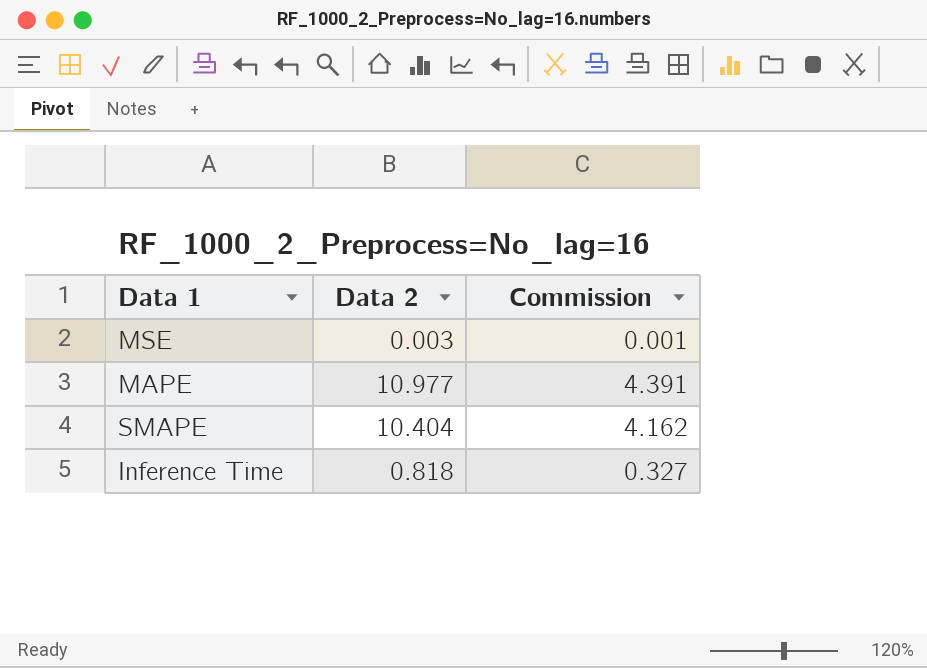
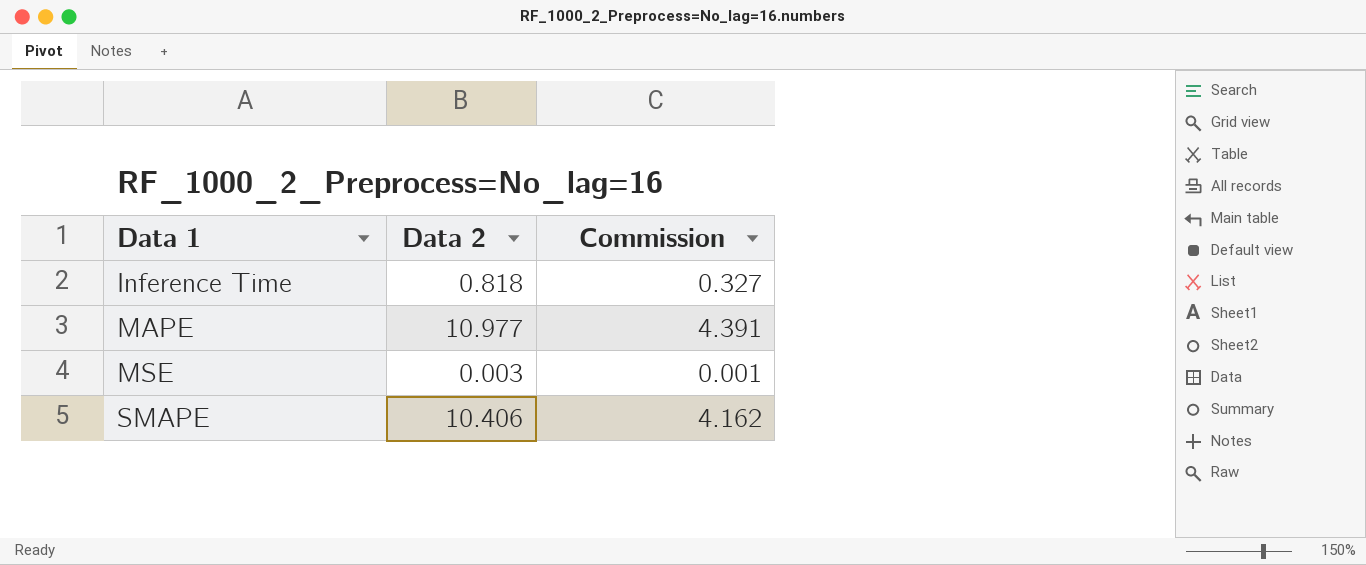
row order: none -> Data 1 ascending
SMAPE | Data 2: 10.404 -> 10.406

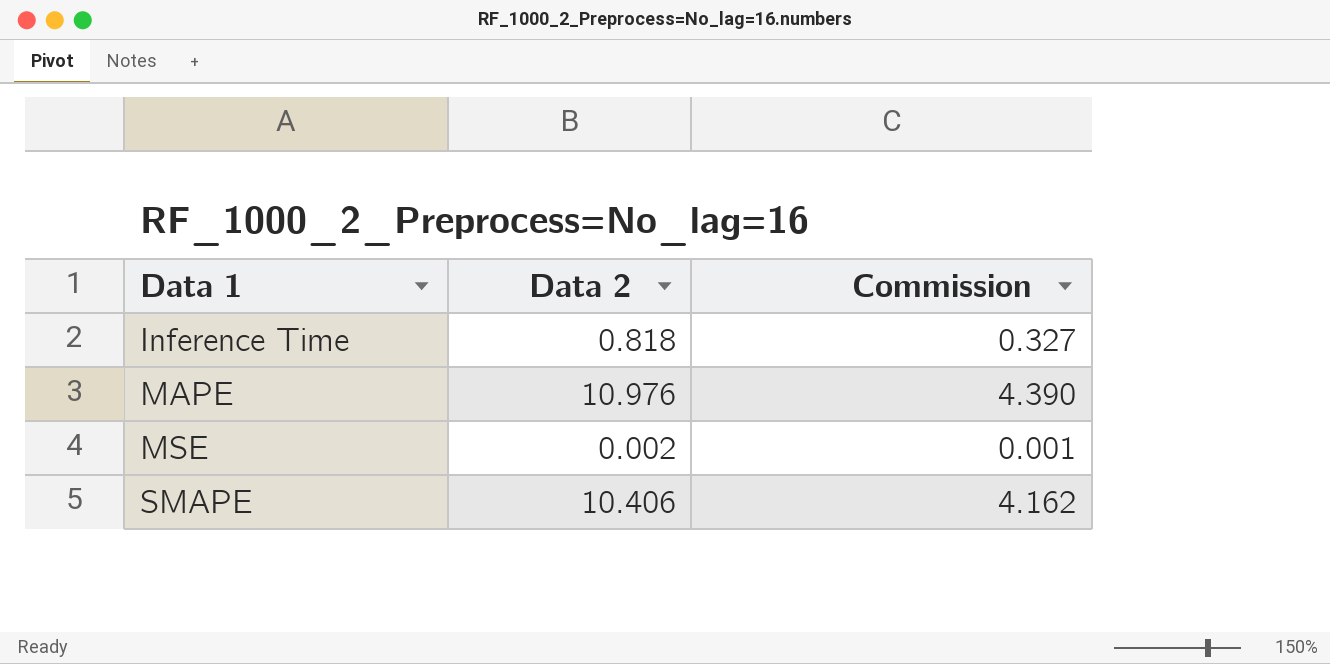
MAPE | Data 2: 10.977 -> 10.976
MAPE | Commission: 4.391 -> 4.390
MSE | Data 2: 0.003 -> 0.002

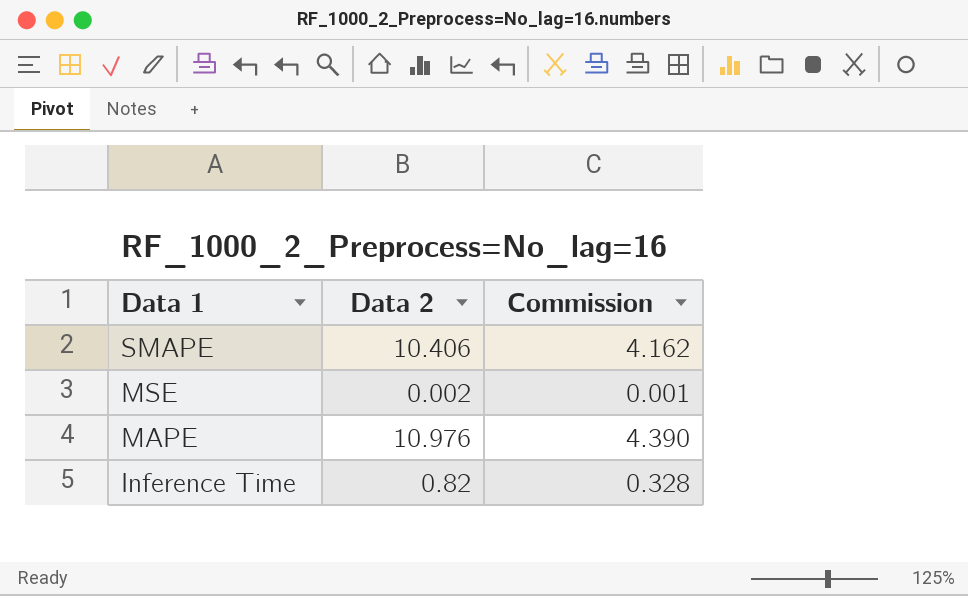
row order: Data 1 ascending -> Data 1 descending
Inference Time | Data 2: 0.818 -> 0.82
Inference Time | Commission: 0.327 -> 0.328

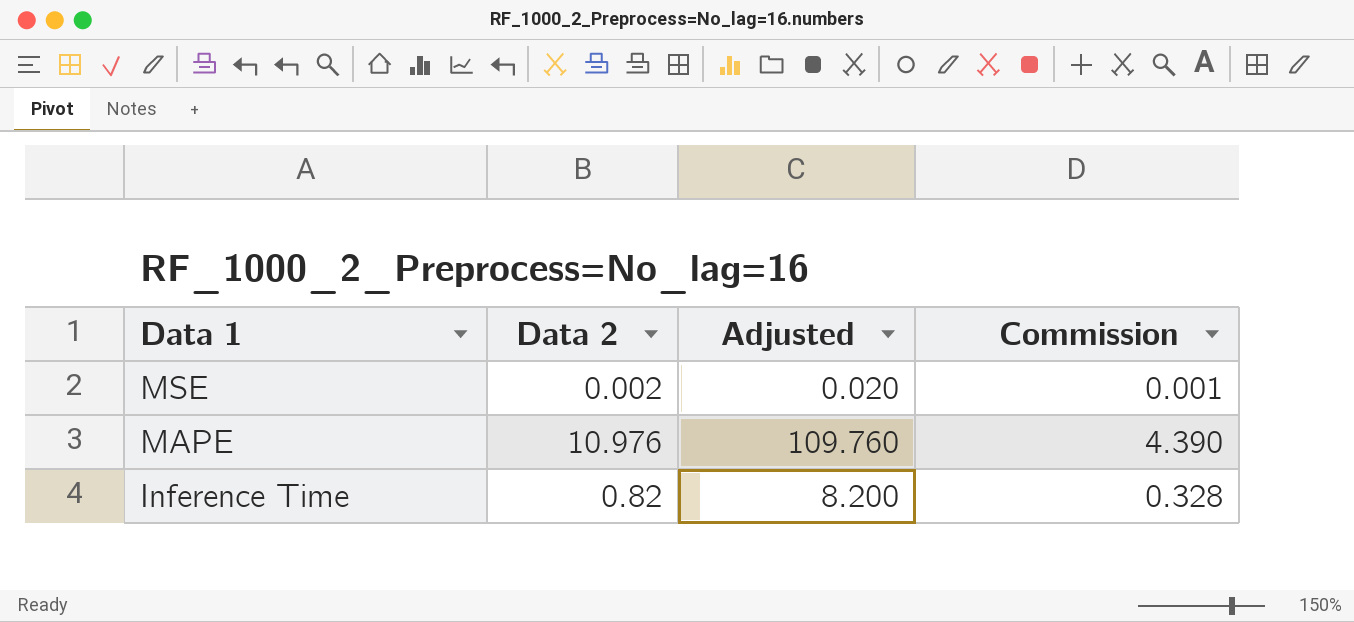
column Adjusted | formula: none -> [Data 2] * 10
row SMAPE: 10.406 | 4.162 -> none

